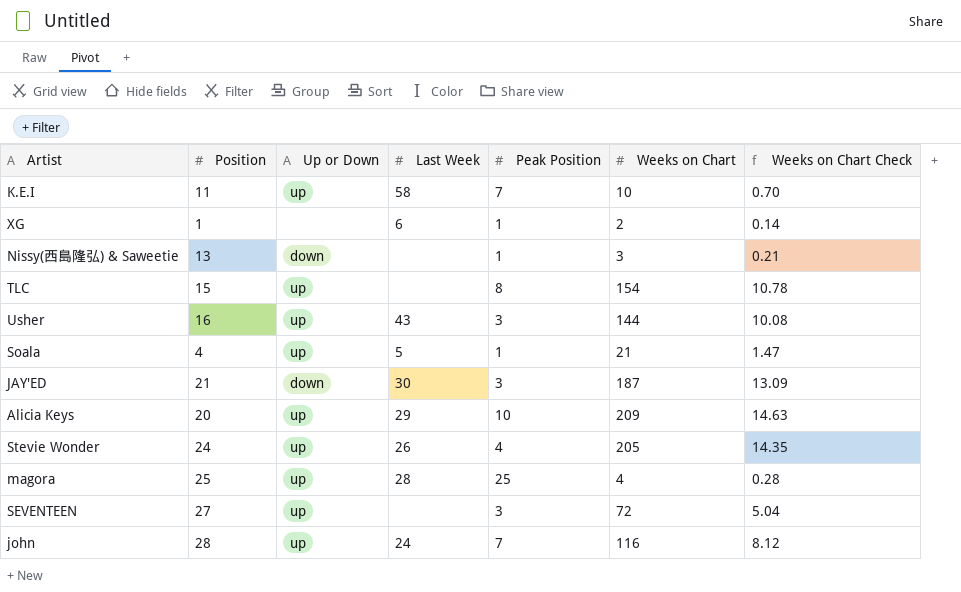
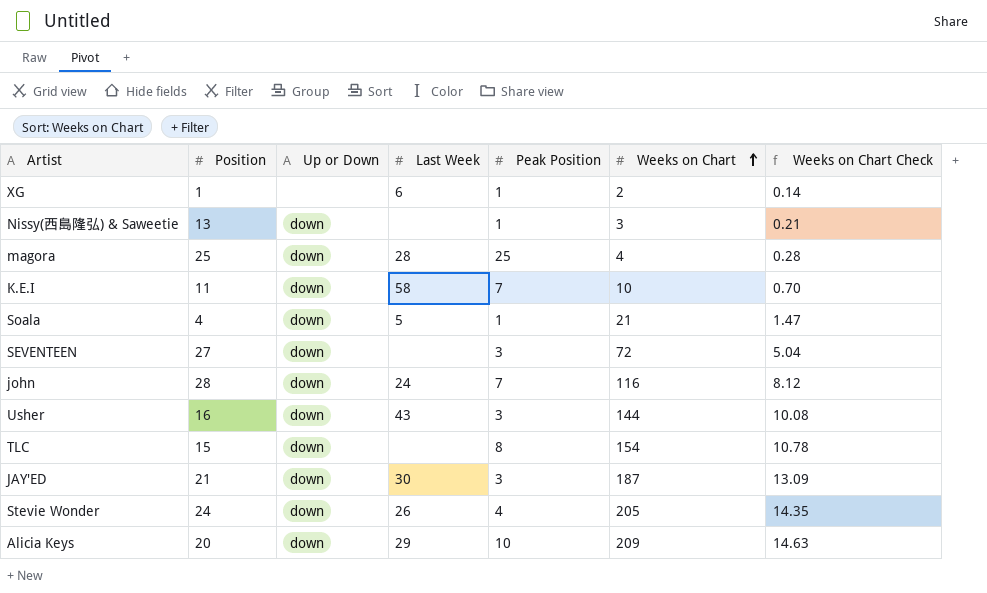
row order: none -> Weeks on Chart ascending
magora | Up or Down: up -> down
K.E.I | Up or Down: up -> down
Soala | Up or Down: up -> down
SEVENTEEN | Up or Down: up -> down
john | Up or Down: up -> down
Usher | Up or Down: up -> down
TLC | Up or Down: up -> down
Stevie Wonder | Up or Down: up -> down
Alicia Keys | Up or Down: up -> down

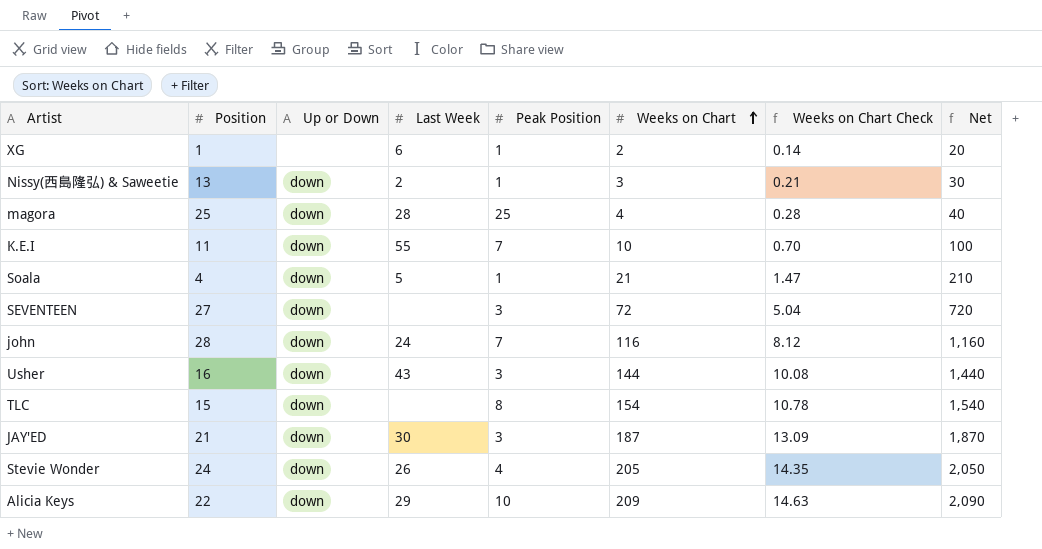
column Net | formula: none -> [Weeks on Chart] * 10
Nissy(西島隆弘) & Saweetie | Last Week: none -> 2
K.E.I | Last Week: 58 -> 55
Alicia Keys | Position: 20 -> 22

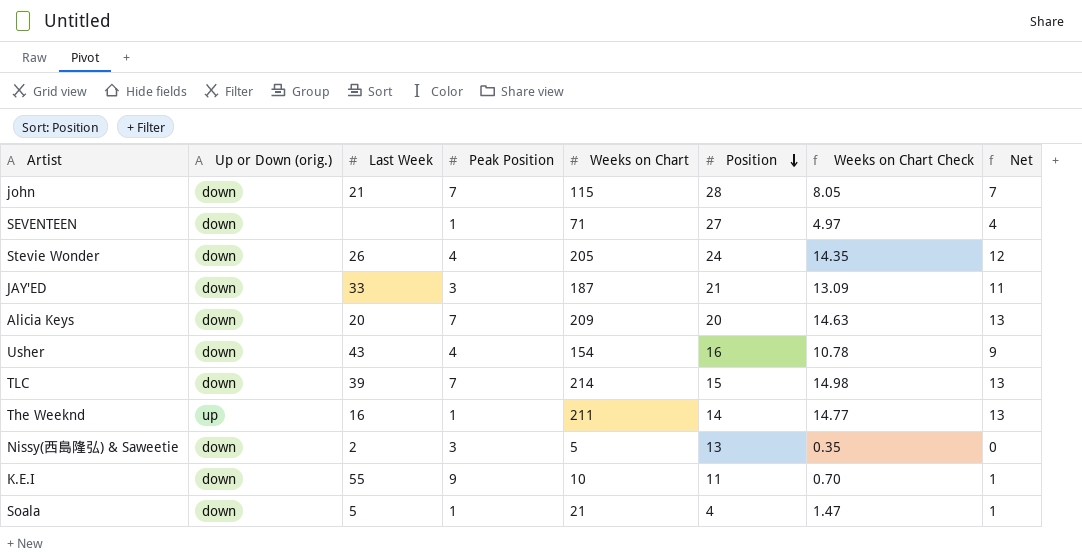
row order: Weeks on Chart ascending -> Position descending
column name: Up or Down -> Up or Down (orig.)
column Position | position: 2 -> 6
column Net | formula: [Weeks on Chart] * 10 -> [Weeks on Chart] * 0.06
row XG: 1 | none | 6 | 1 | 2 | 0.14 | 20 -> none
row magora: 25 | down | 28 | 25 | 4 | 0.28 | 40 -> none
john | Last Week: 24 -> 21
john | Weeks on Chart: 116 -> 115
john | Weeks on Chart Check: 8.12 -> 8.05
SEVENTEEN | Peak Position: 3 -> 1
SEVENTEEN | Weeks on Chart: 72 -> 71
SEVENTEEN | Weeks on Chart Check: 5.04 -> 4.97
JAY'ED | Last Week: 30 -> 33
Alicia Keys | Last Week: 29 -> 20
Alicia Keys | Peak Position: 10 -> 7
Alicia Keys | Position: 22 -> 20
Usher | Peak Position: 3 -> 4
Usher | Weeks on Chart: 144 -> 154
Usher | Weeks on Chart Check: 10.08 -> 10.78
TLC | Last Week: none -> 39
TLC | Peak Position: 8 -> 7
TLC | Weeks on Chart: 154 -> 214
TLC | Weeks on Chart Check: 10.78 -> 14.98
row The Weeknd: none -> up | 16 | 1 | 211 | 14 | 14.77 | 13
Nissy(西島隆弘) & Saweetie | Peak Position: 1 -> 3
Nissy(西島隆弘) & Saweetie | Weeks on Chart: 3 -> 5
Nissy(西島隆弘) & Saweetie | Weeks on Chart Check: 0.21 -> 0.35
K.E.I | Peak Position: 7 -> 9

